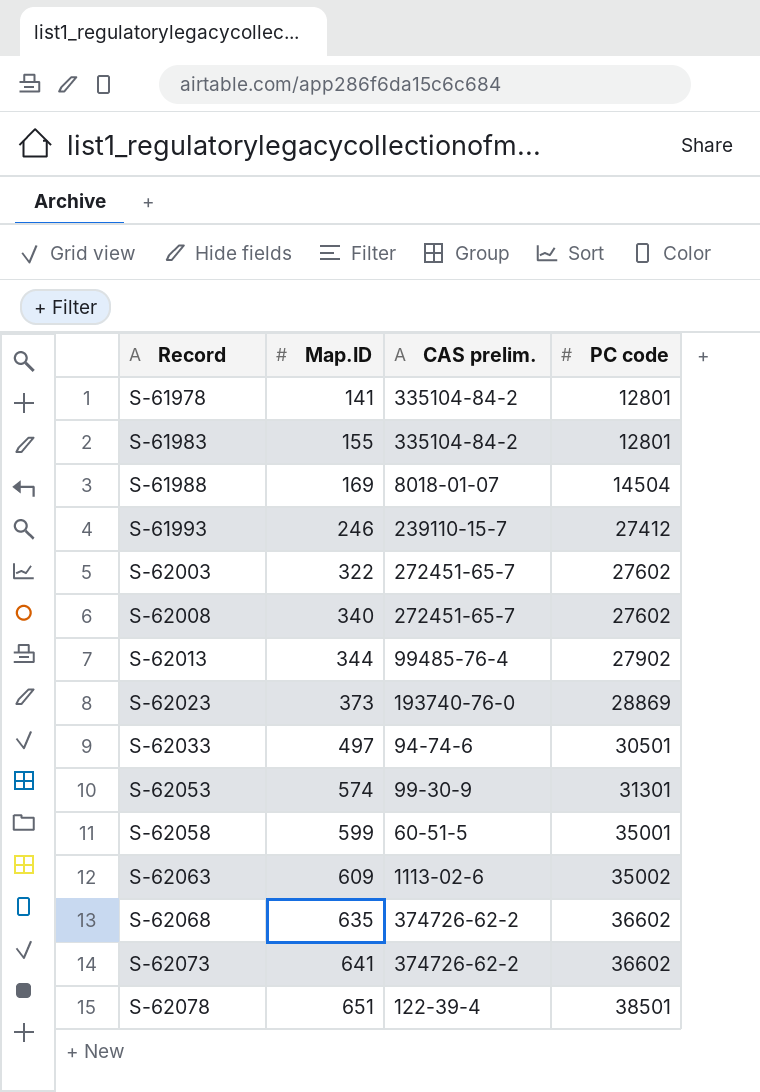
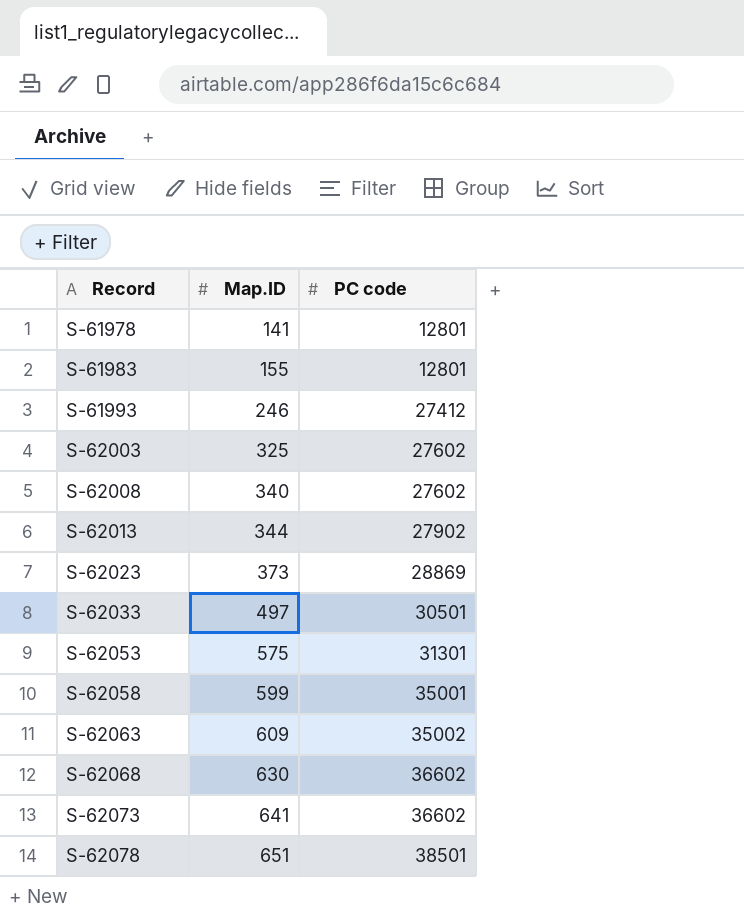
column CAS prelim. | position: 3 -> none
row S-61988: 169 | 8018-01-07 | 14504 -> none
S-62003 | Map.ID: 322 -> 325
S-62053 | Map.ID: 574 -> 575
S-62068 | Map.ID: 635 -> 630

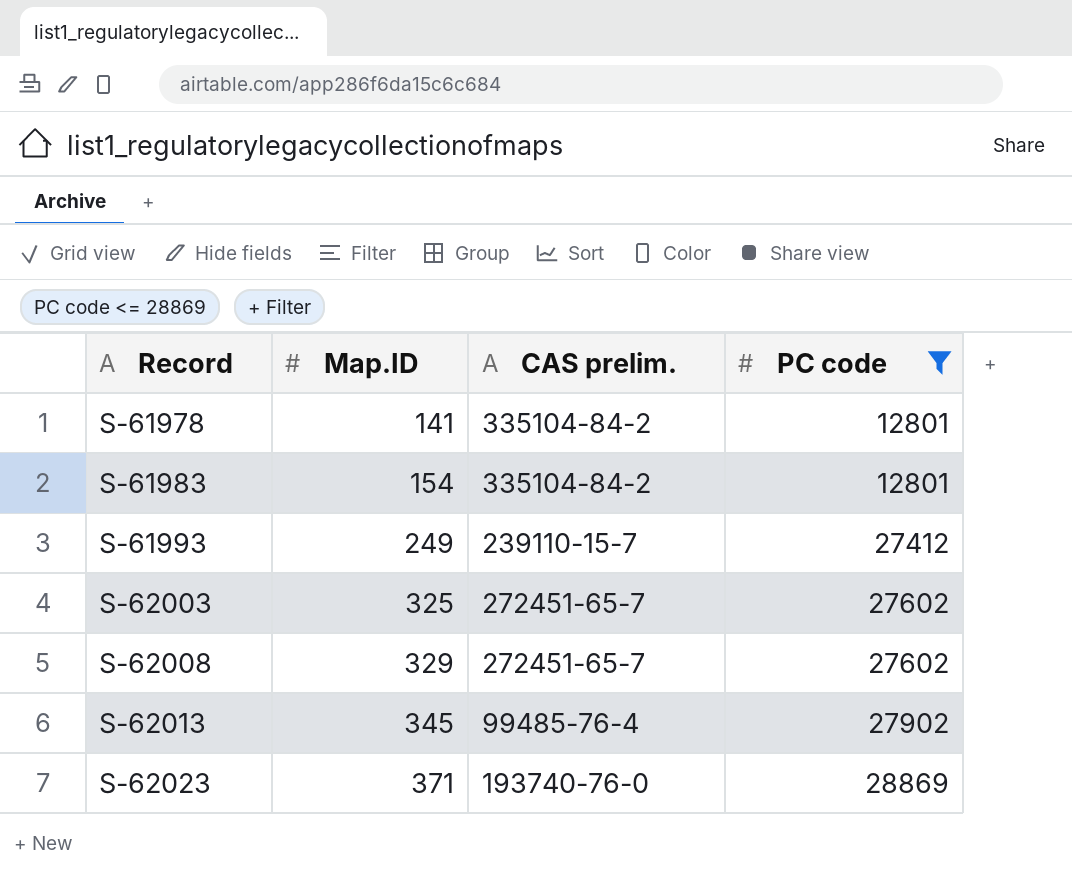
filter: none -> PC code <= 28869
column CAS prelim. | position: none -> 3
S-61983 | Map.ID: 155 -> 154
S-61993 | Map.ID: 246 -> 249
S-62008 | Map.ID: 340 -> 329
S-62013 | Map.ID: 344 -> 345
S-62023 | Map.ID: 373 -> 371

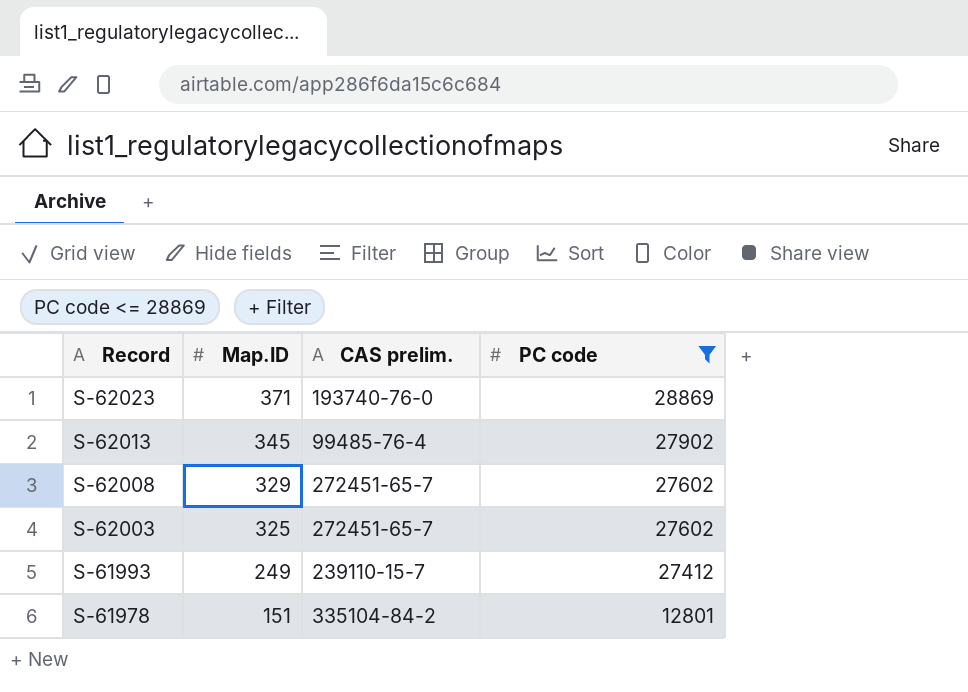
row order: Record ascending -> Record descending
row S-61983: 154 | 335104-84-2 | 12801 -> none
S-61978 | Map.ID: 141 -> 151

